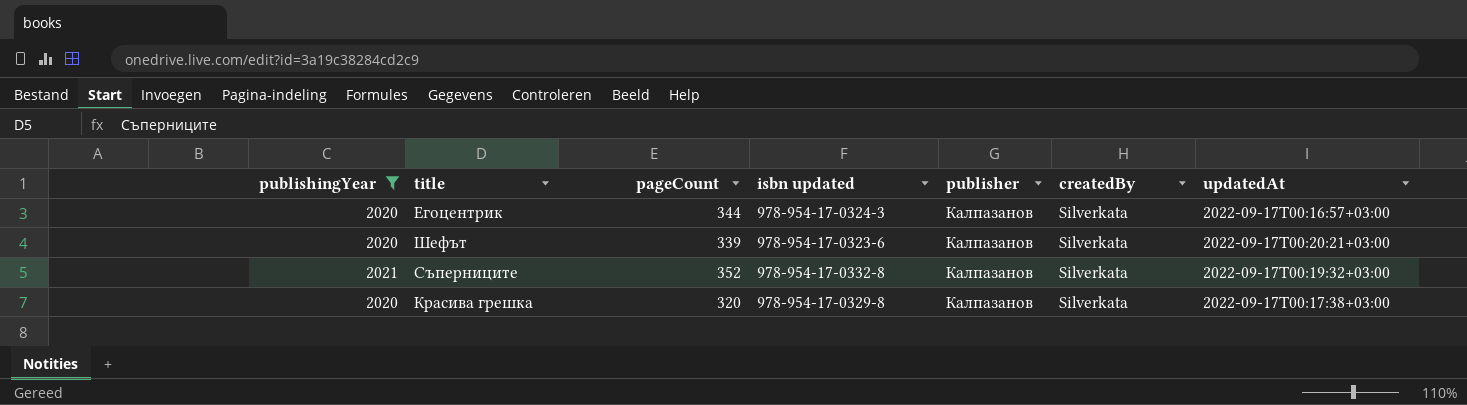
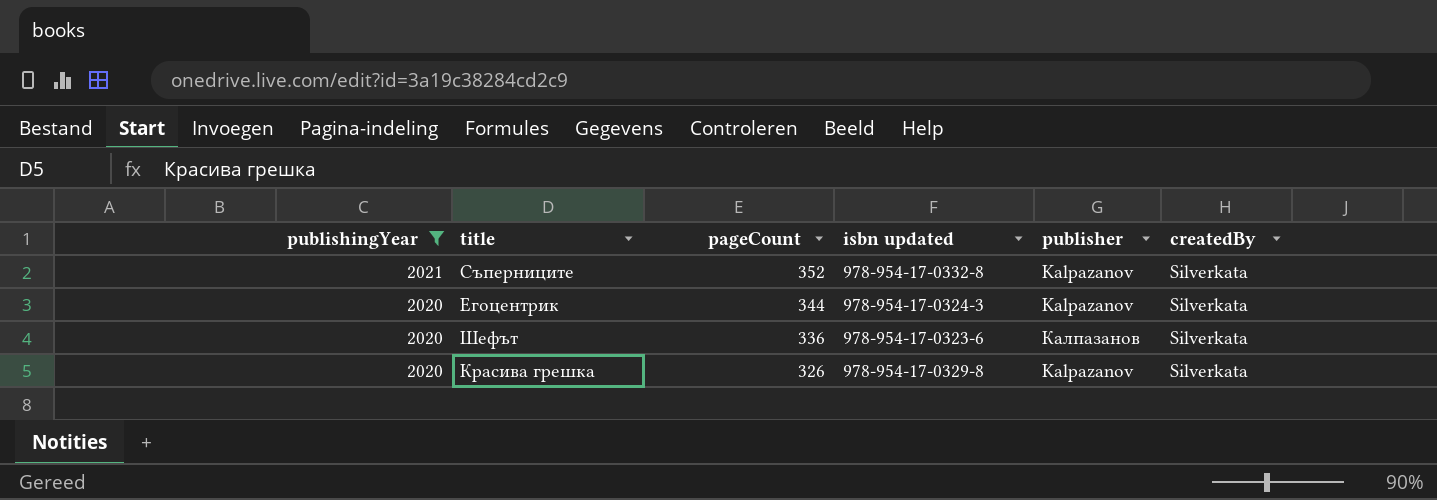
row order: none -> publishingYear descending
column updatedAt | position: 7 -> none
Съперниците | publisher: Калпазанов -> Kalpazanov
Егоцентрик | publisher: Калпазанов -> Kalpazanov
Шефът | pageCount: 339 -> 336
Красива грешка | pageCount: 320 -> 326
Красива грешка | publisher: Калпазанов -> Kalpazanov

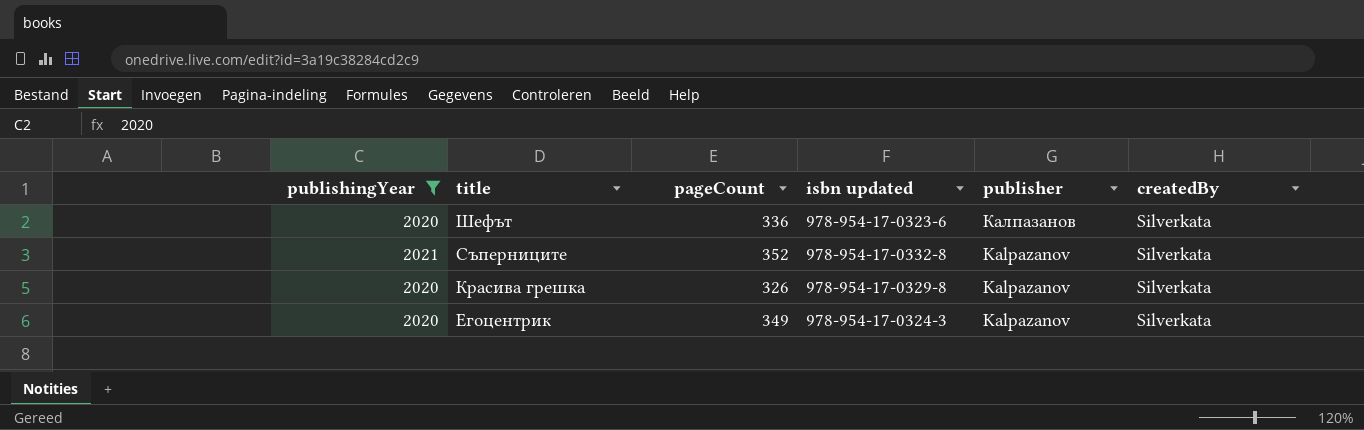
row order: publishingYear descending -> title descending
Егоцентрик | pageCount: 344 -> 349

